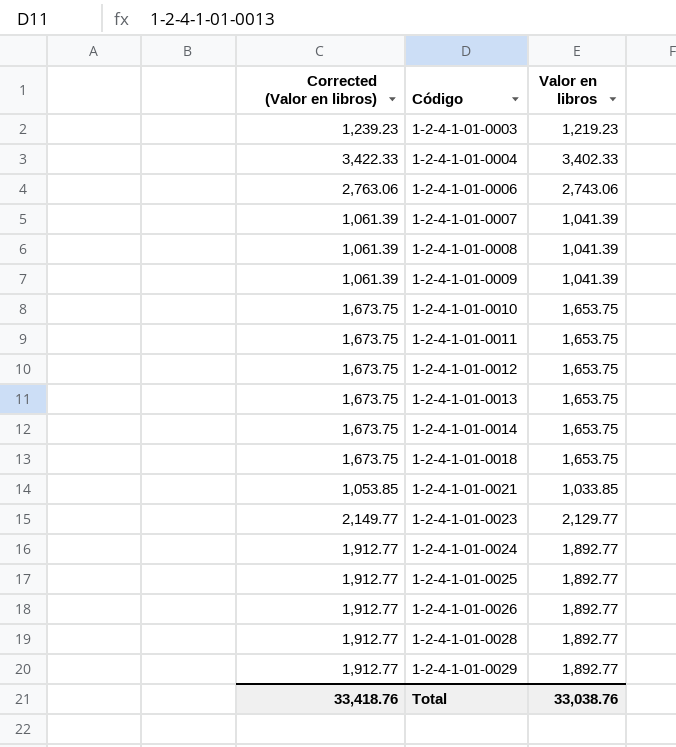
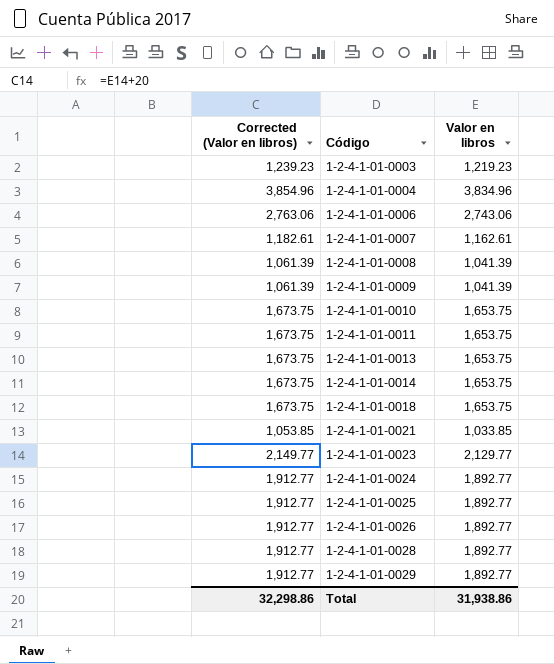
row 1-2-4-1-01-0012: 1,673.75 | 1,653.75 -> none
1-2-4-1-01-0004 | Corrected (Valor en libros): 3,422.33 -> 3,854.96
1-2-4-1-01-0004 | Valor en libros: 3,402.33 -> 3,834.96
1-2-4-1-01-0007 | Corrected (Valor en libros): 1,061.39 -> 1,182.61
1-2-4-1-01-0007 | Valor en libros: 1,041.39 -> 1,162.61
Total | Corrected (Valor en libros): 33,418.76 -> 32,298.86
Total | Valor en libros: 33,038.76 -> 31,938.86

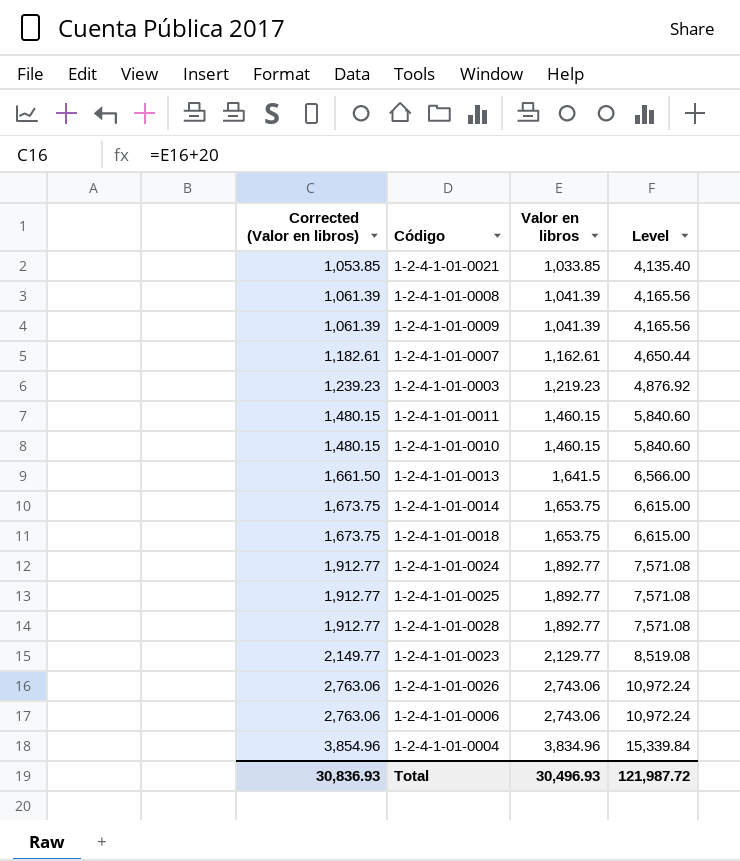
row order: Código ascending -> Corrected (Valor en libros) ascending
column Level | formula: none -> [Valor en libros] * 4
row 1-2-4-1-01-0029: 1,912.77 | 1,892.77 -> none
1-2-4-1-01-0011 | Corrected (Valor en libros): 1,673.75 -> 1,480.15
1-2-4-1-01-0011 | Valor en libros: 1,653.75 -> 1,460.15
1-2-4-1-01-0010 | Corrected (Valor en libros): 1,673.75 -> 1,480.15
1-2-4-1-01-0010 | Valor en libros: 1,653.75 -> 1,460.15
1-2-4-1-01-0013 | Corrected (Valor en libros): 1,673.75 -> 1,661.50
1-2-4-1-01-0013 | Valor en libros: 1,653.75 -> 1,641.5
1-2-4-1-01-0026 | Corrected (Valor en libros): 1,912.77 -> 2,763.06
1-2-4-1-01-0026 | Valor en libros: 1,892.77 -> 2,743.06
Total | Corrected (Valor en libros): 32,298.86 -> 30,836.93
Total | Valor en libros: 31,938.86 -> 30,496.93

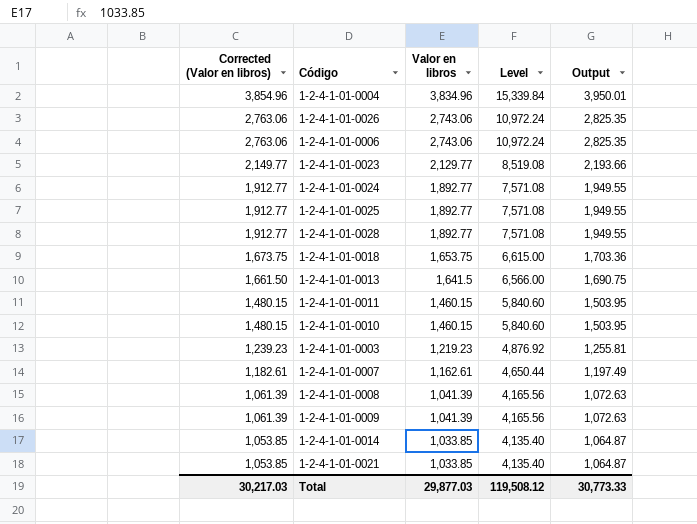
row order: Corrected (Valor en libros) ascending -> Corrected (Valor en libros) descending
column Output | formula: none -> [Valor en libros] * 1.03
1-2-4-1-01-0014 | Corrected (Valor en libros): 1,673.75 -> 1,053.85
1-2-4-1-01-0014 | Valor en libros: 1,653.75 -> 1,033.85
1-2-4-1-01-0014 | Level: 6,615.00 -> 4,135.40
Total | Corrected (Valor en libros): 30,836.93 -> 30,217.03
Total | Valor en libros: 30,496.93 -> 29,877.03
Total | Level: 121,987.72 -> 119,508.12

